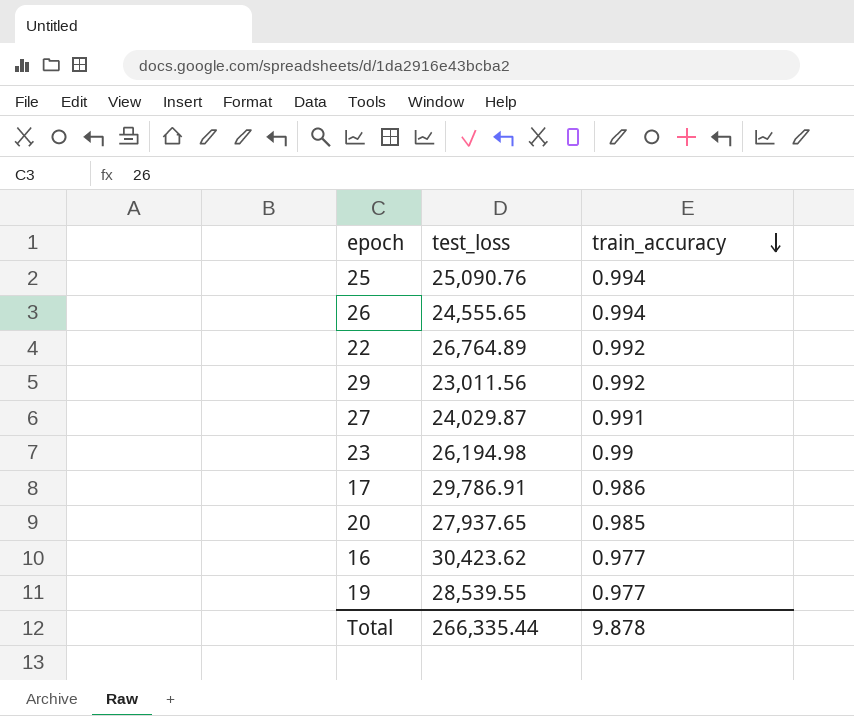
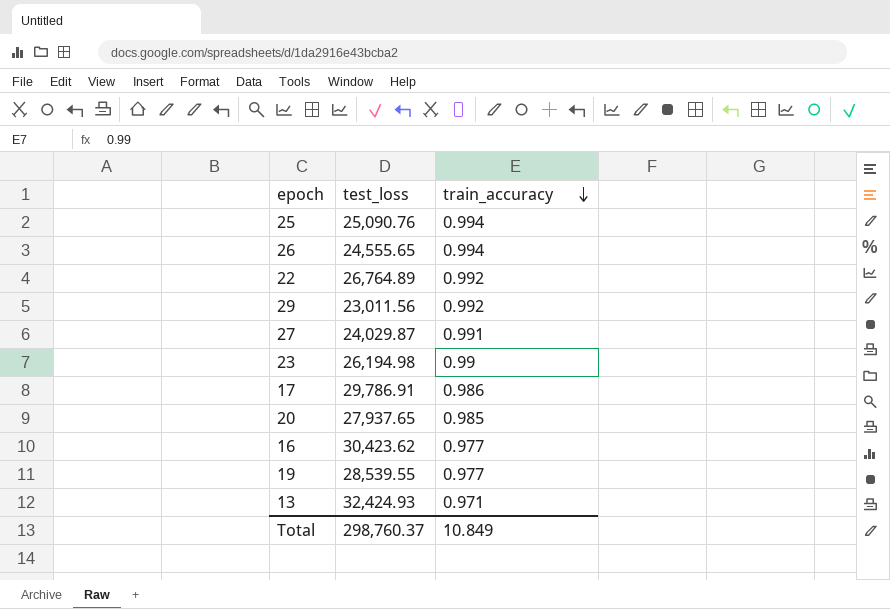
row 13: none -> 32,424.93 | 0.971
Total | test_loss: 266,335.44 -> 298,760.37
Total | train_accuracy: 9.878 -> 10.849

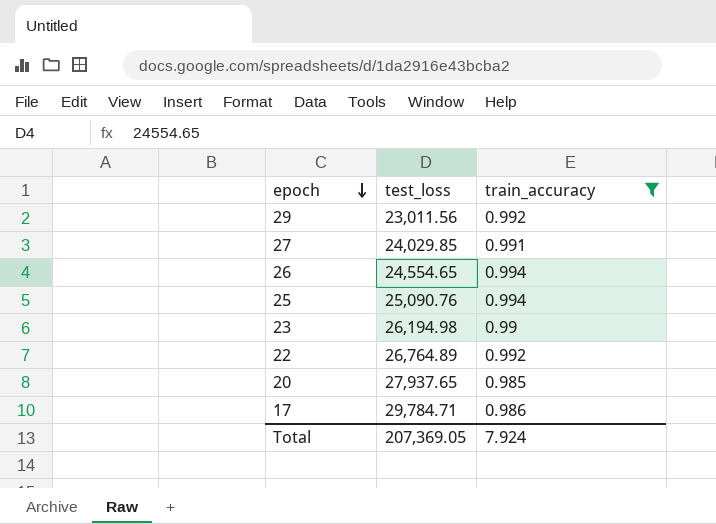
filter: none -> train_accuracy >= 0.985
row order: train_accuracy descending -> epoch descending
27 | test_loss: 24,029.87 -> 24,029.85
26 | test_loss: 24,555.65 -> 24,554.65
17 | test_loss: 29,786.91 -> 29,784.71
Total | test_loss: 298,760.37 -> 207,369.05
Total | train_accuracy: 10.849 -> 7.924

